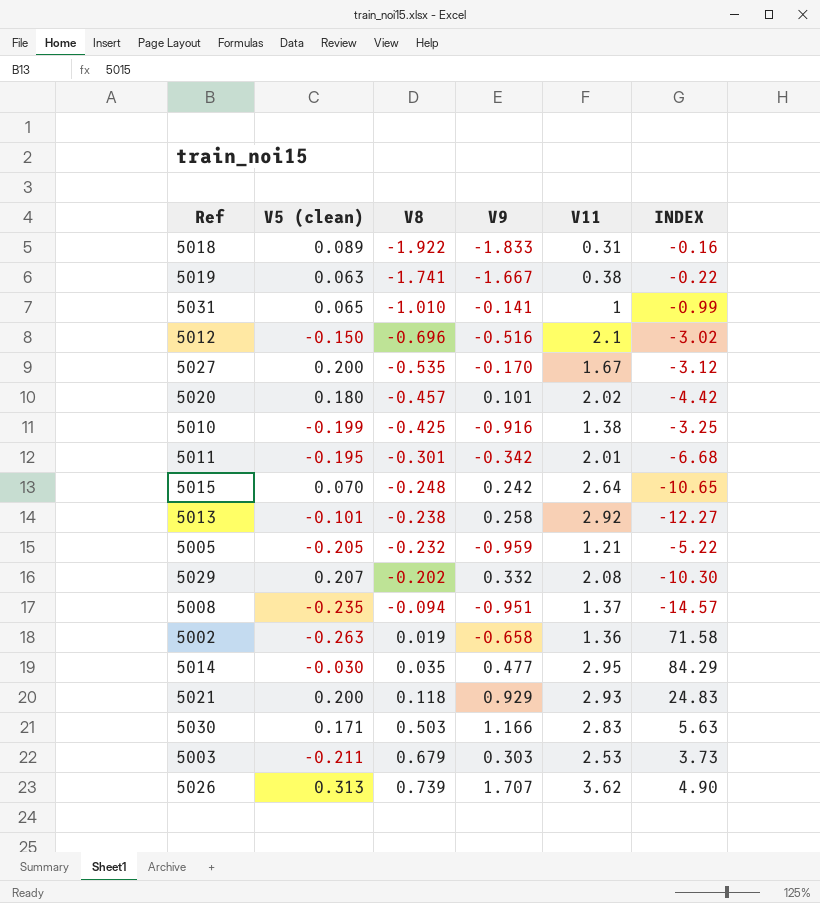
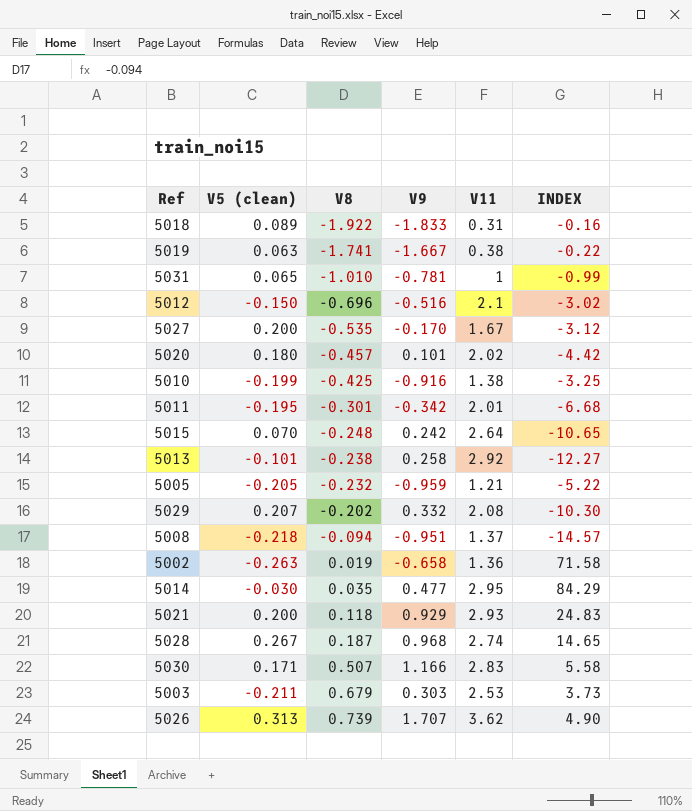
5031 | V9: -0.141 -> -0.781
5008 | V5 (clean): -0.235 -> -0.218
row 5028: none -> 0.267 | 0.187 | 0.968 | 2.74 | 14.65
5030 | V8: 0.503 -> 0.507
5030 | INDEX: 5.63 -> 5.58

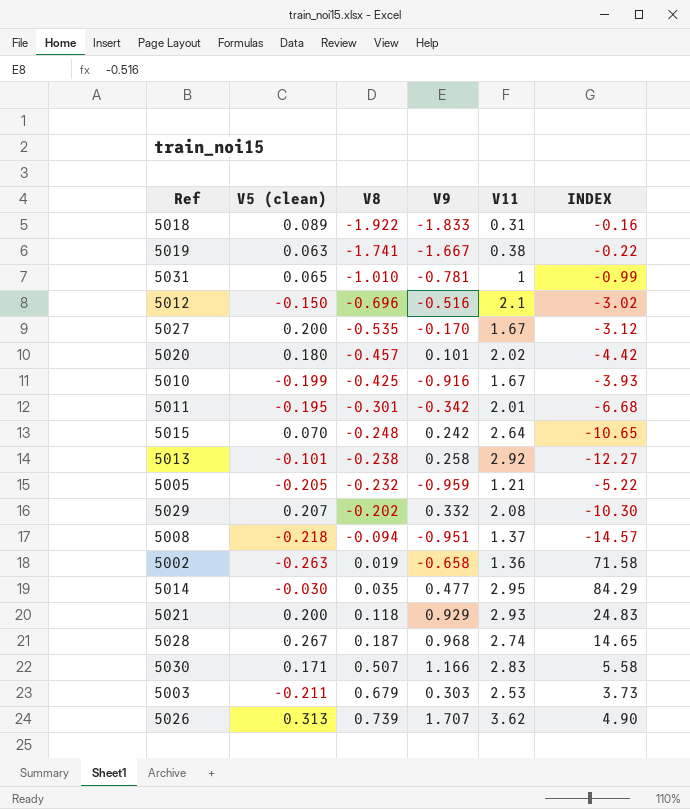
5010 | V11: 1.38 -> 1.67
5010 | INDEX: -3.25 -> -3.93

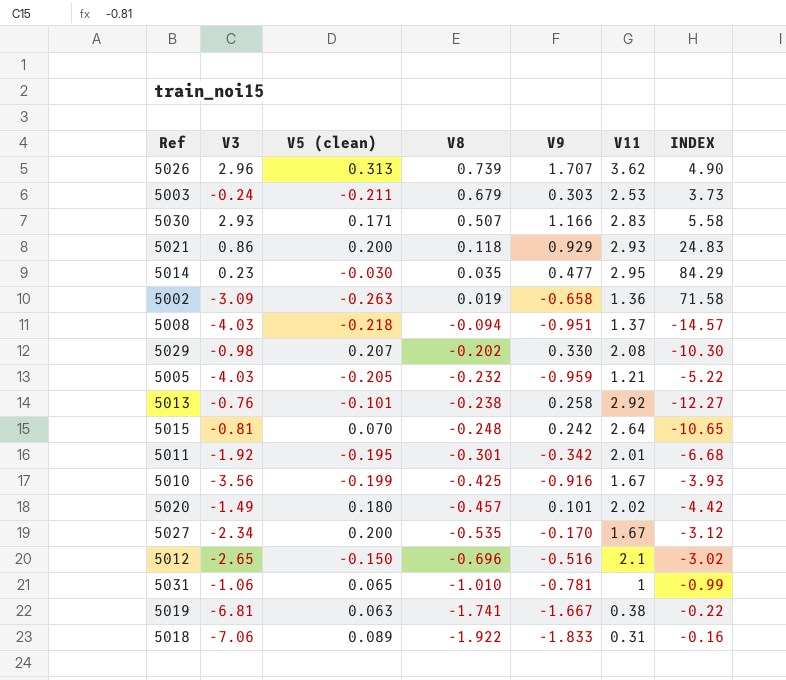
row order: V8 ascending -> V8 descending
column V3 | position: none -> 2
row 5028: 0.267 | 0.187 | 0.968 | 2.74 | 14.65 -> none
5029 | V9: 0.332 -> 0.330

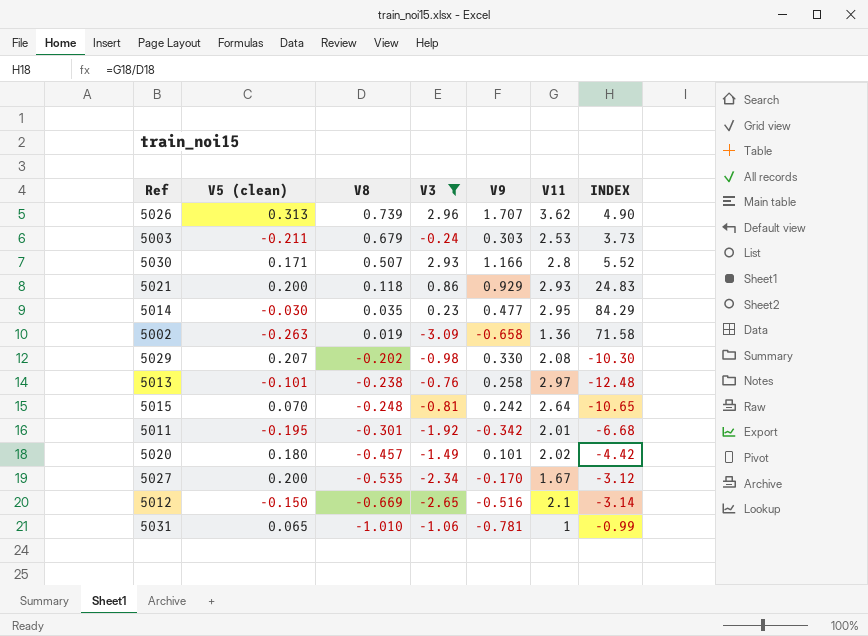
filter: none -> V3 >= -3.09
column V3 | position: 2 -> 4
5030 | V11: 2.83 -> 2.8
5030 | INDEX: 5.58 -> 5.52
5013 | V11: 2.92 -> 2.97
5013 | INDEX: -12.27 -> -12.48
5012 | V8: -0.696 -> -0.669
5012 | INDEX: -3.02 -> -3.14

